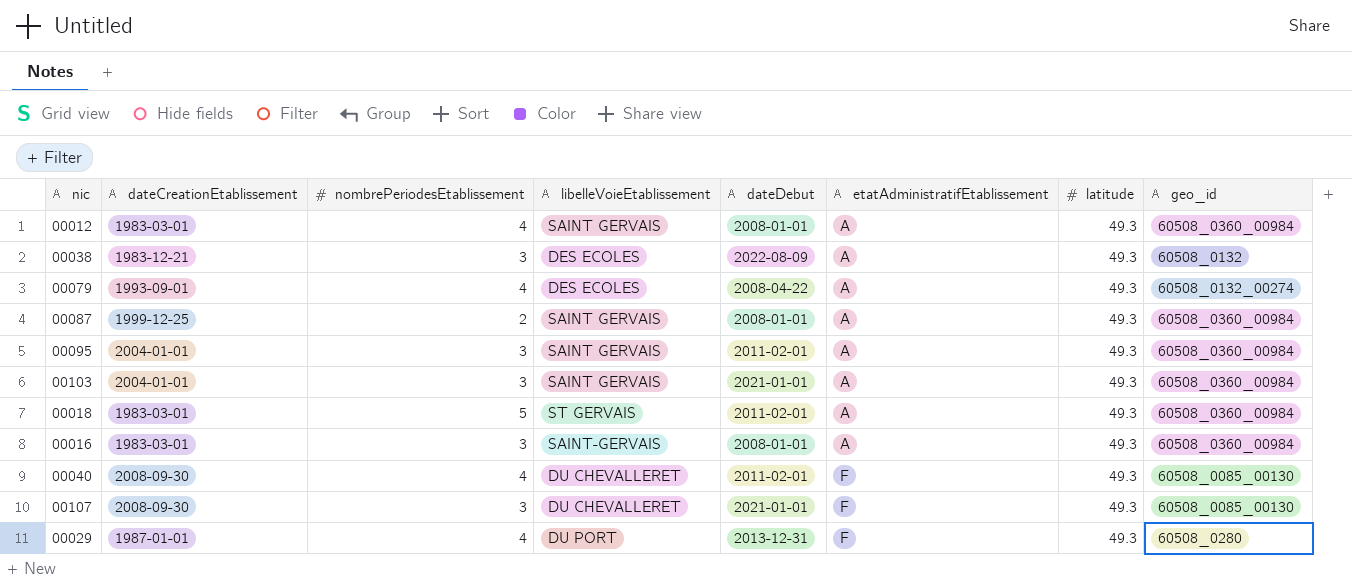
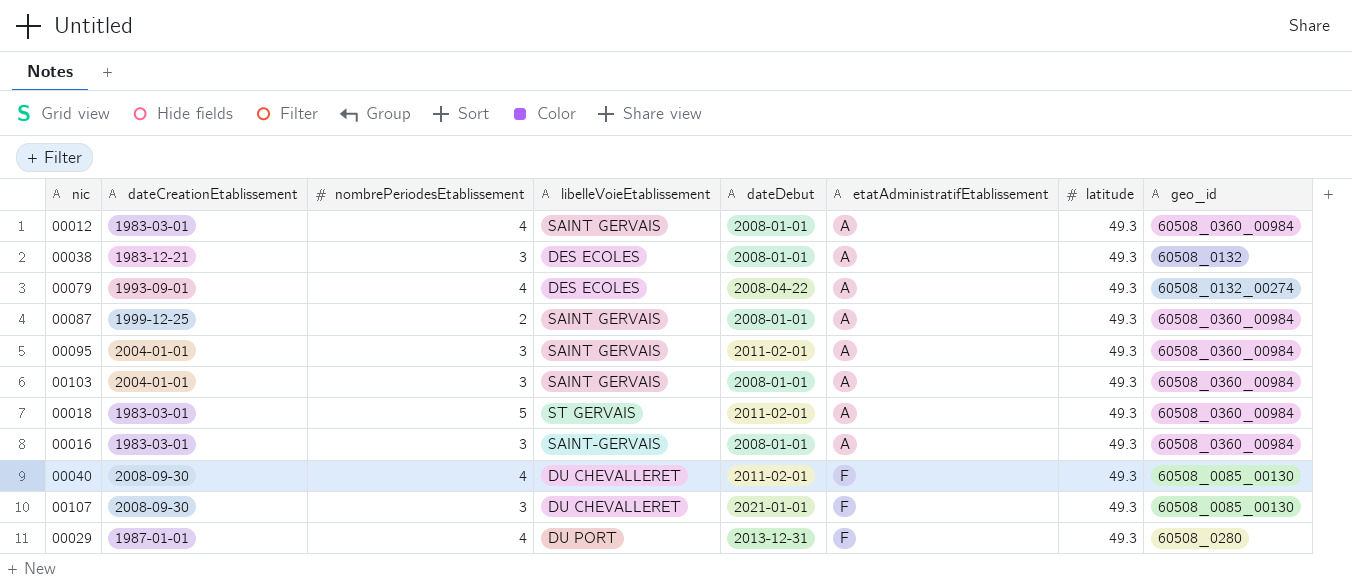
00038 | dateDebut: 2022-08-09 -> 2008-01-01
00103 | dateDebut: 2021-01-01 -> 2008-01-01

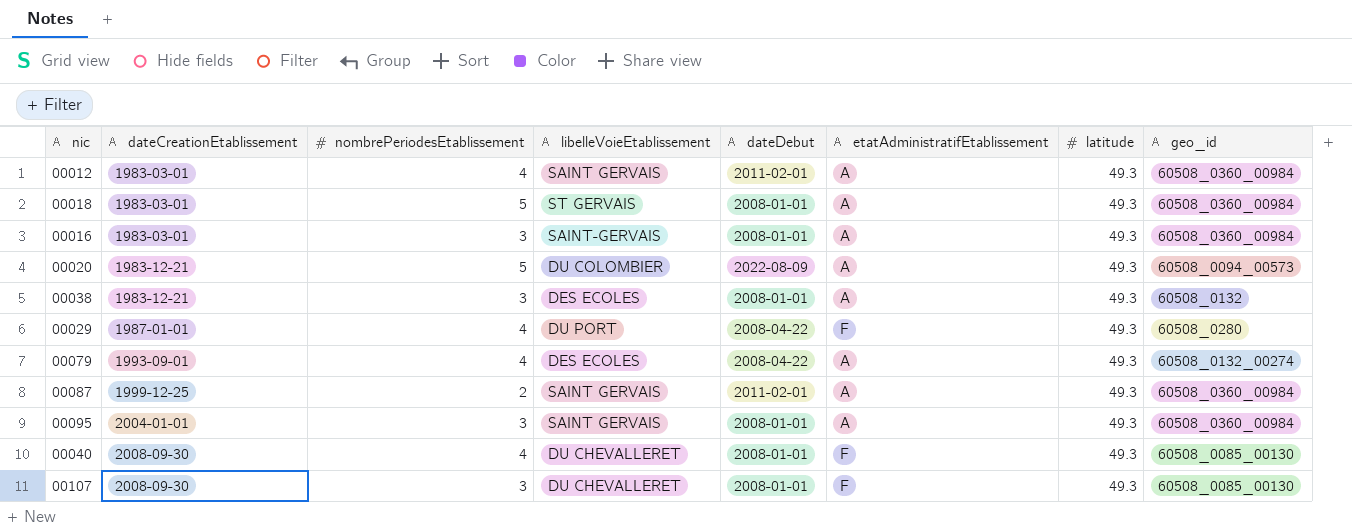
row order: etatAdministratifEtablissement ascending -> dateCreationEtablissement ascending
row 00103: 2004-01-01 | 3 | SAINT GERVAIS | 2008-01-01 | A | 49.3 | 60508_0360_00984 -> none
00012 | dateDebut: 2008-01-01 -> 2011-02-01
00018 | dateDebut: 2011-02-01 -> 2008-01-01
row 00020: none -> 1983-12-21 | 5 | DU COLOMBIER | 2022-08-09 | A | 49.3 | 60508_0094_00573
00029 | dateDebut: 2013-12-31 -> 2008-04-22
00087 | dateDebut: 2008-01-01 -> 2011-02-01
00095 | dateDebut: 2011-02-01 -> 2008-01-01
00040 | dateDebut: 2011-02-01 -> 2008-01-01
00107 | dateDebut: 2021-01-01 -> 2008-01-01

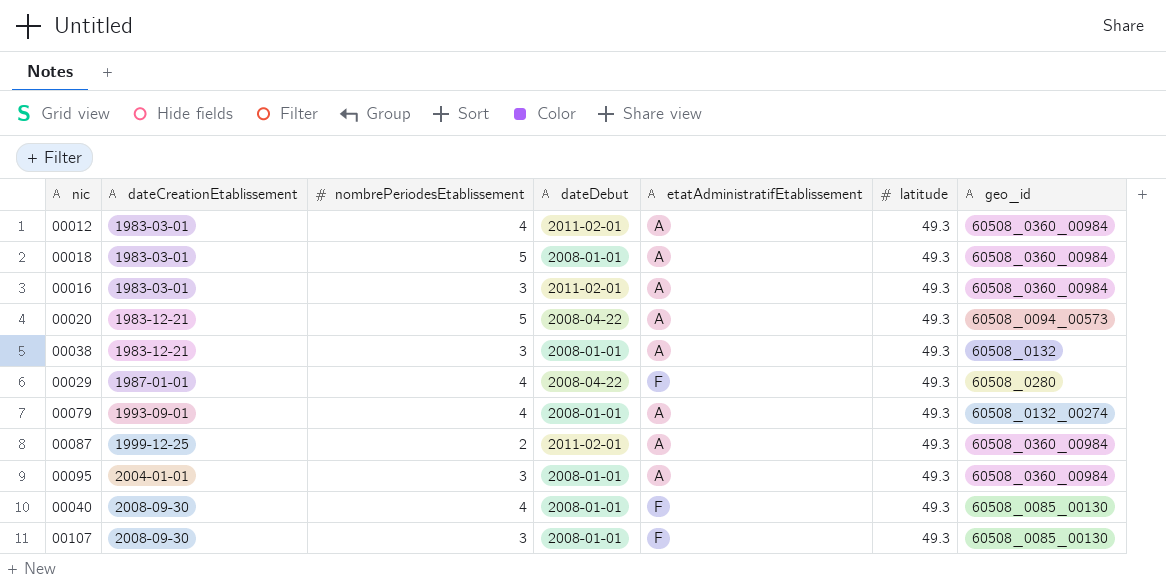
column libelleVoieEtablissement | position: 4 -> none
00016 | dateDebut: 2008-01-01 -> 2011-02-01
00020 | dateDebut: 2022-08-09 -> 2008-04-22
00079 | dateDebut: 2008-04-22 -> 2008-01-01

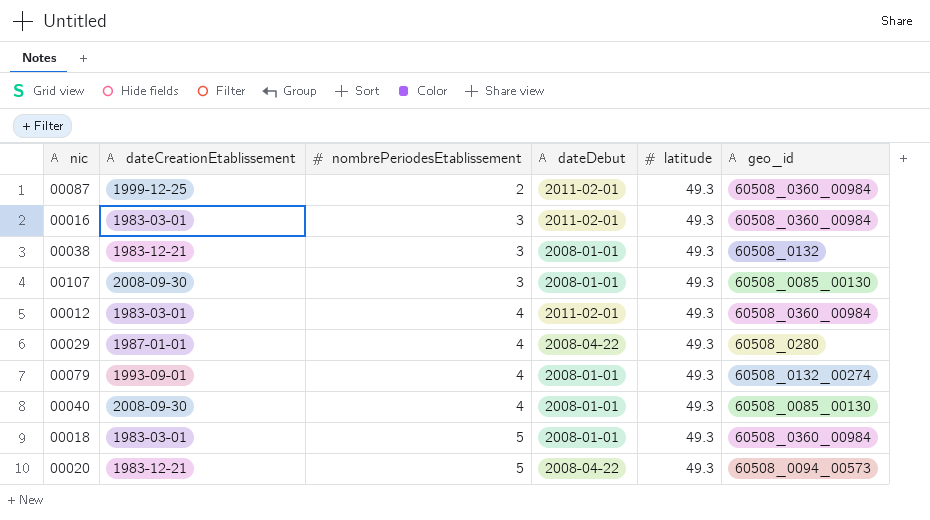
row order: dateCreationEtablissement ascending -> nombrePeriodesEtablissement ascending
column etatAdministratifEtablissement | position: 5 -> none
row 00095: 2004-01-01 | 3 | 2008-01-01 | A | 49.3 | 60508_0360_00984 -> none

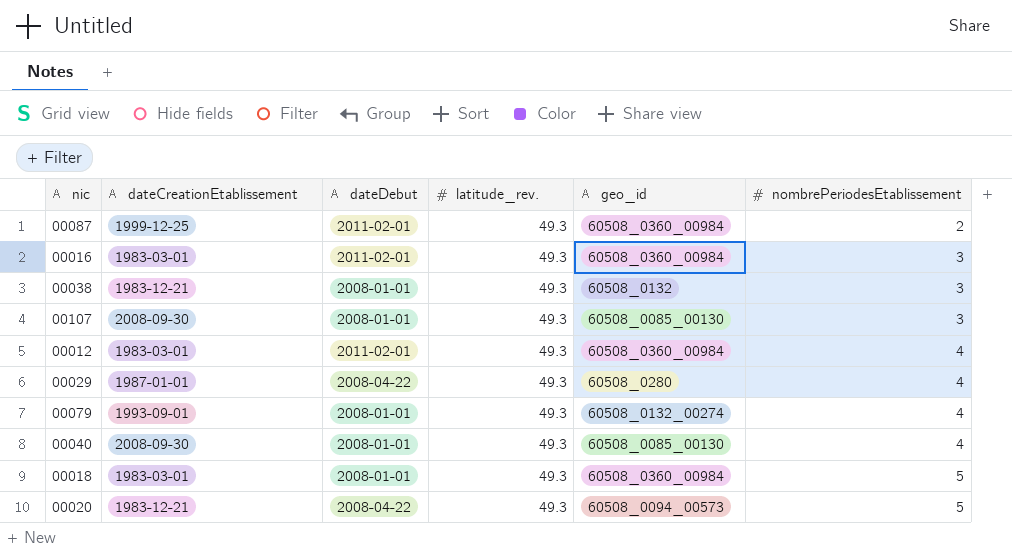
column name: latitude -> latitude_rev.
column nombrePeriodesEtablissement | position: 3 -> 6

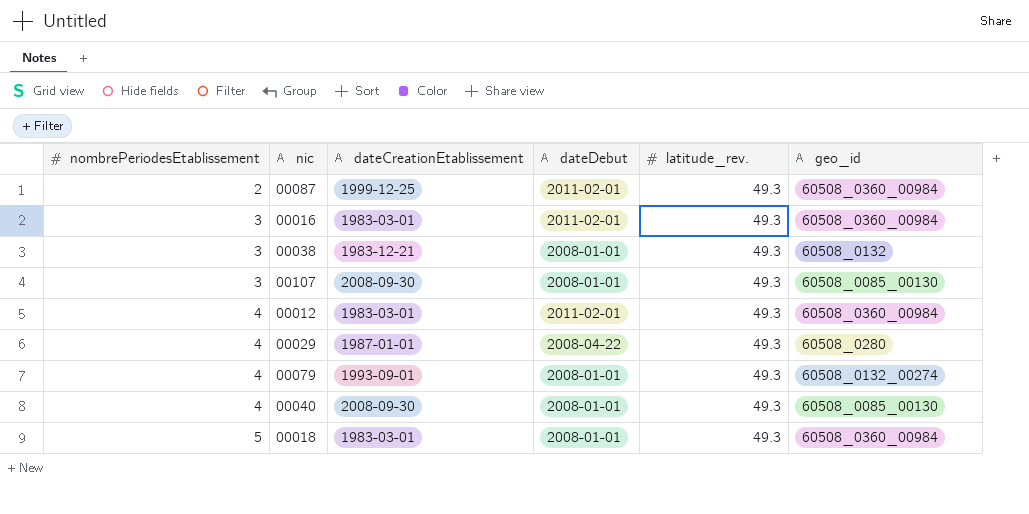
column nombrePeriodesEtablissement | position: 6 -> 1
row 00020: 1983-12-21 | 2008-04-22 | 49.3 | 60508_0094_00573 | 5 -> none

